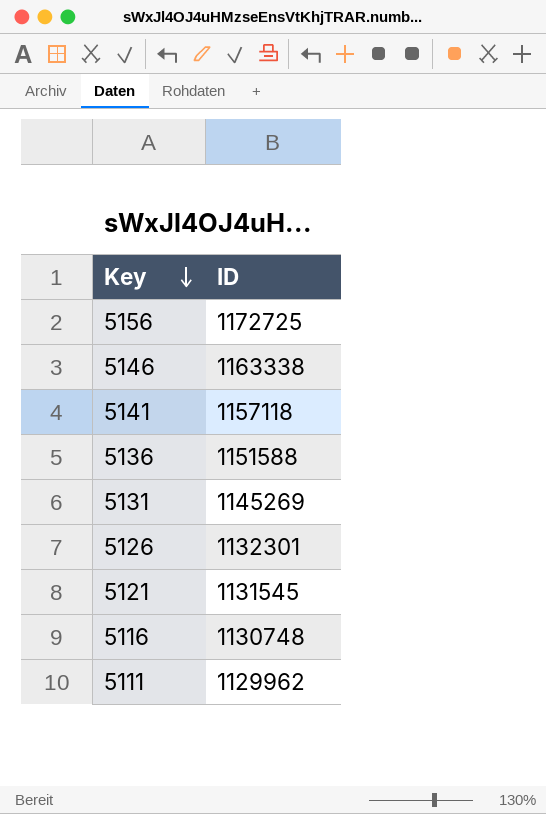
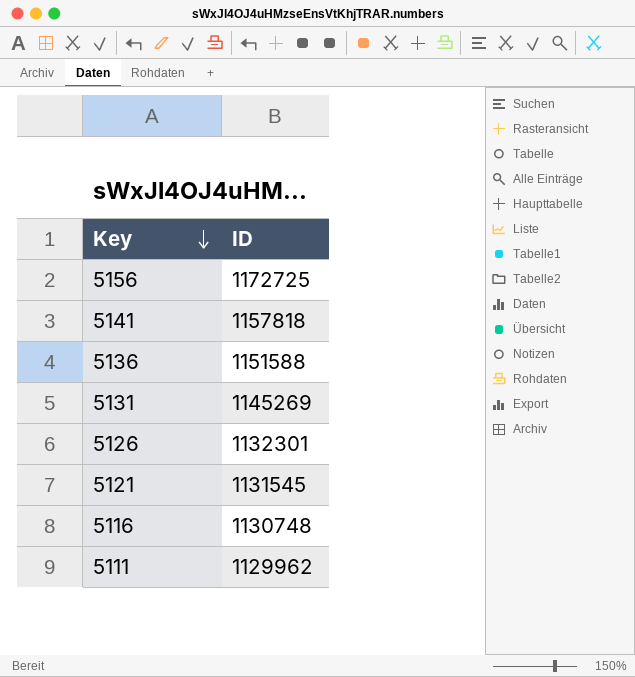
row 5146: 1163338 -> none
5141 | ID: 1157118 -> 1157818

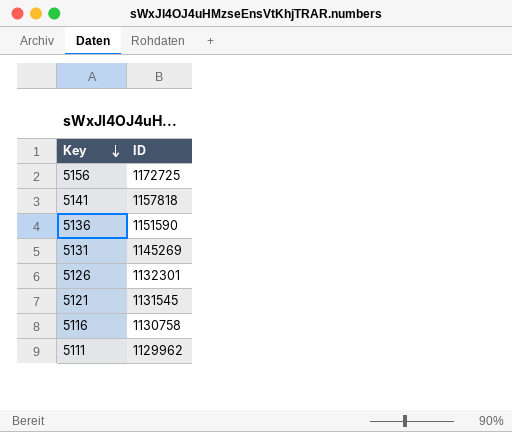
5136 | ID: 1151588 -> 1151590
5116 | ID: 1130748 -> 1130758

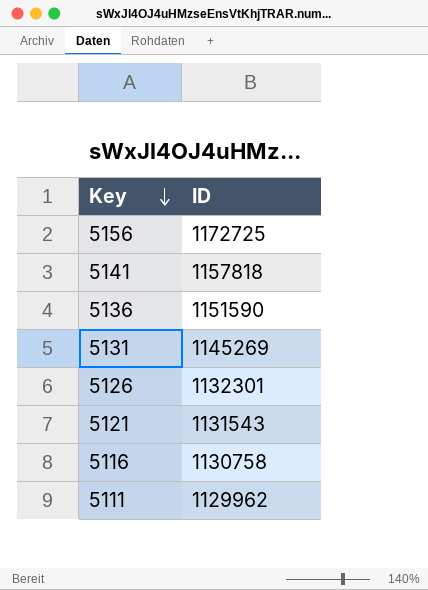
5121 | ID: 1131545 -> 1131543

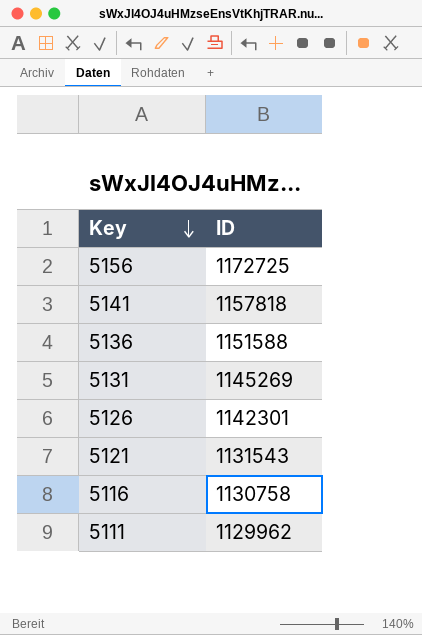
5136 | ID: 1151590 -> 1151588
5126 | ID: 1132301 -> 1142301

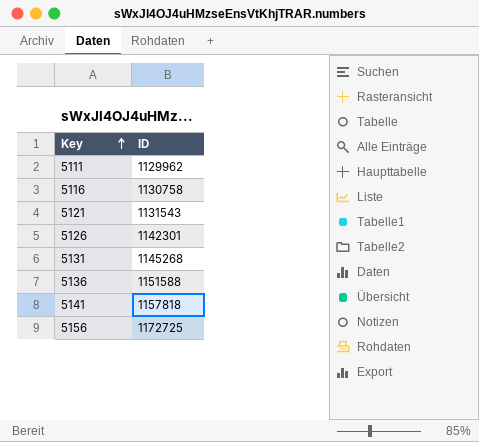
row order: Key descending -> Key ascending
5131 | ID: 1145269 -> 1145268

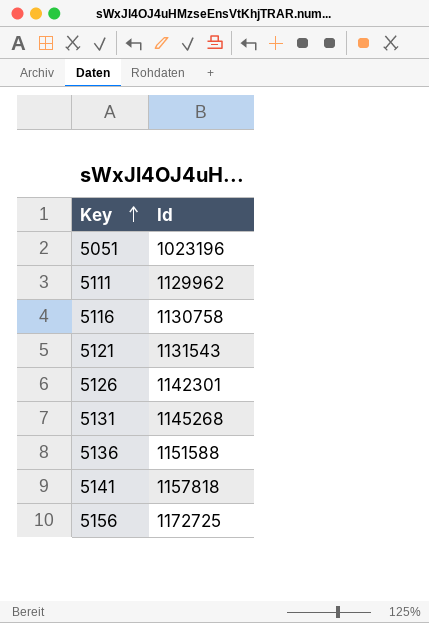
column name: ID -> Id
row 5051: none -> 1023196

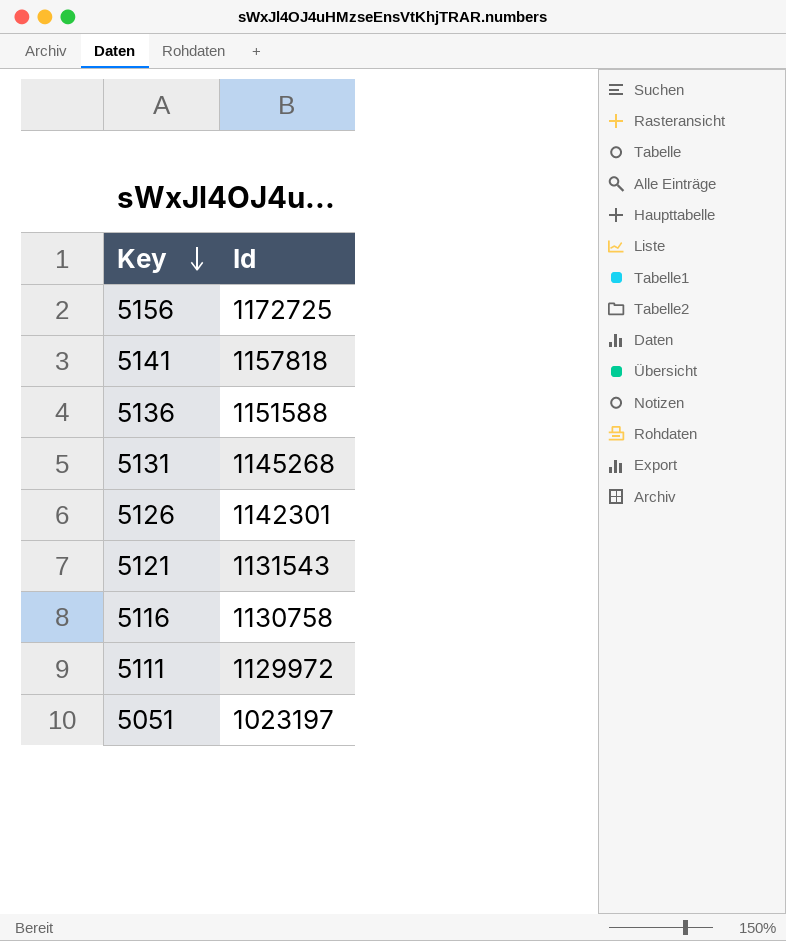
row order: Key ascending -> Key descending
5111 | Id: 1129962 -> 1129972
5051 | Id: 1023196 -> 1023197

